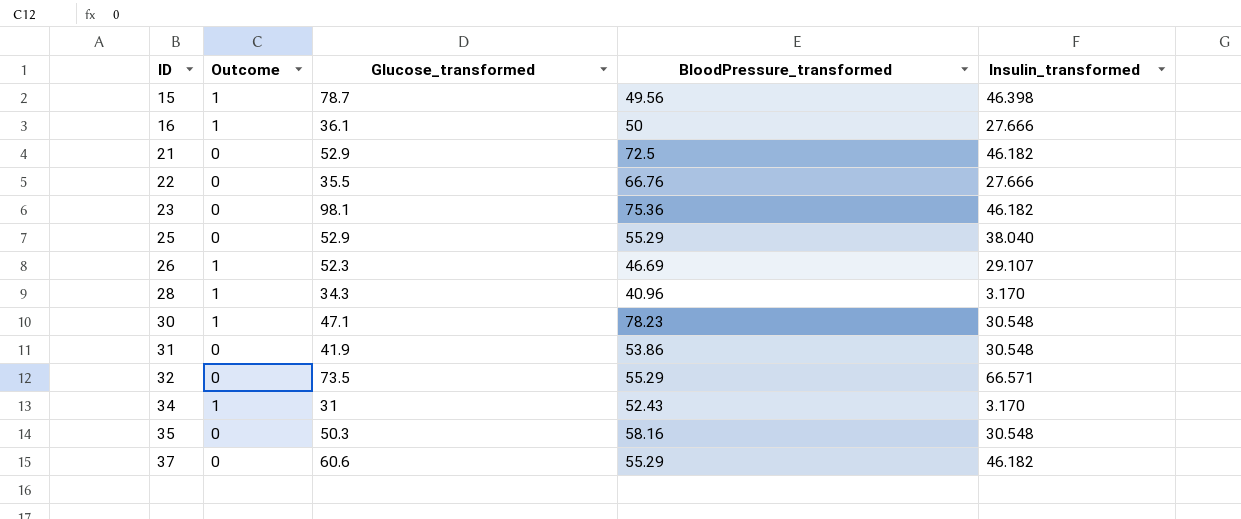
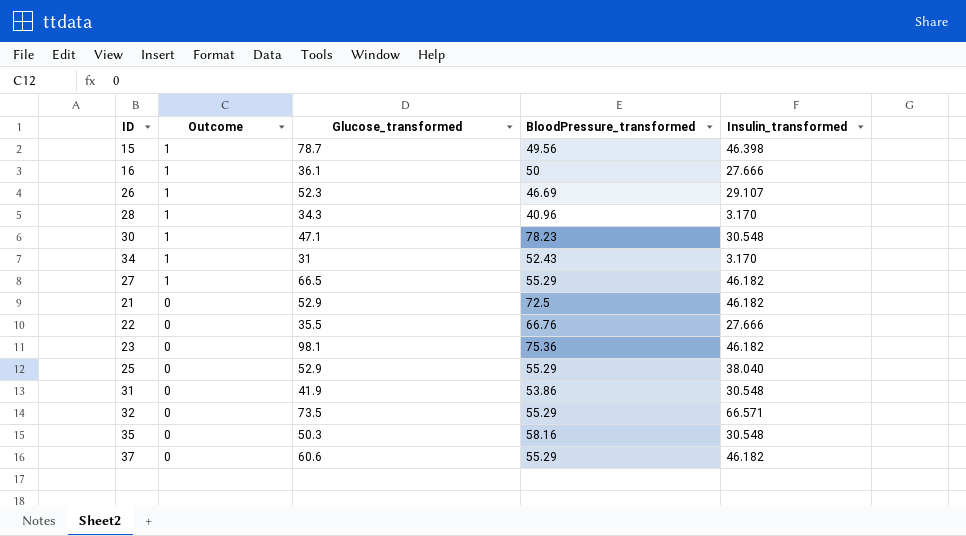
row order: ID ascending -> Outcome descending
row 27: none -> 1 | 66.5 | 55.29 | 46.182

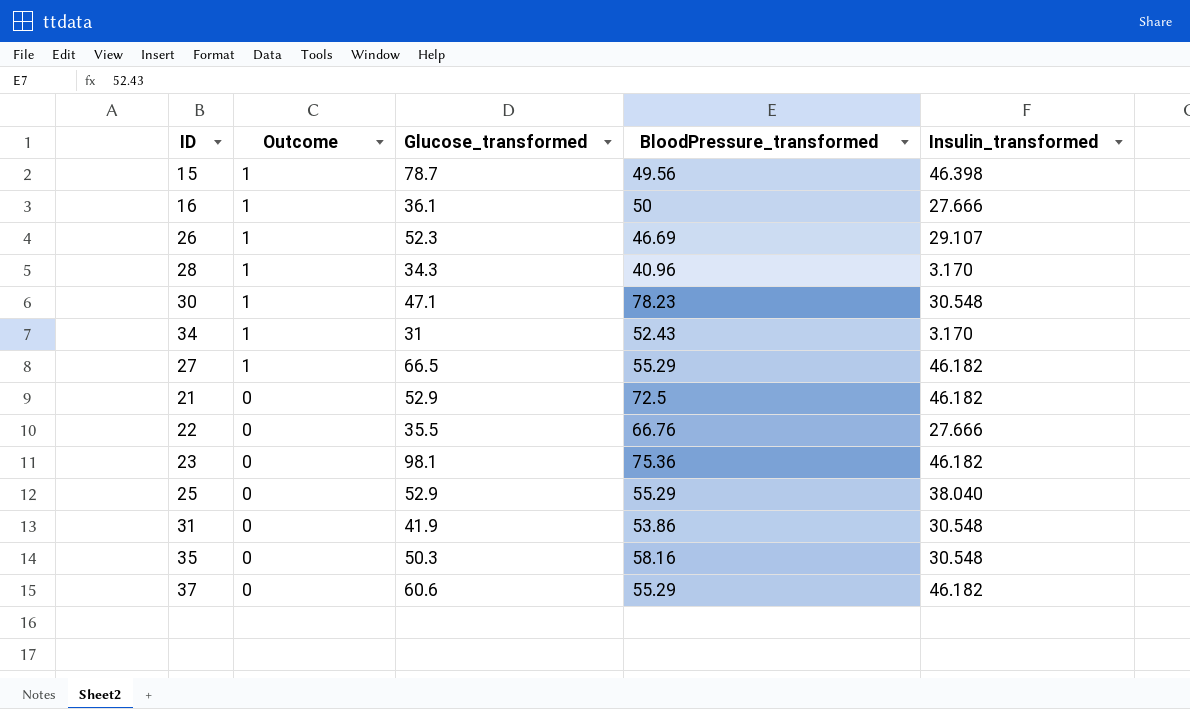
row 32: 0 | 73.5 | 55.29 | 66.571 -> none

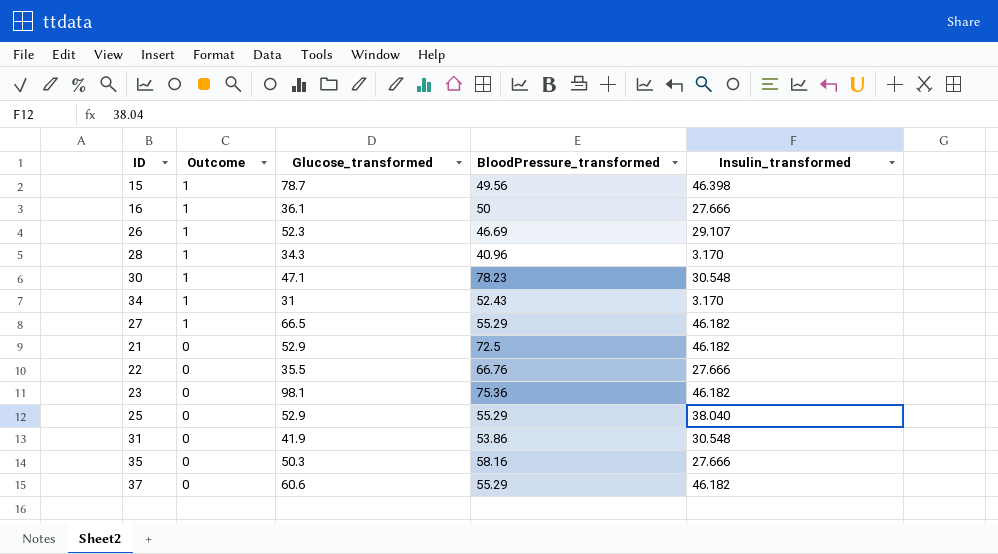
35 | Insulin_transformed: 30.548 -> 27.666

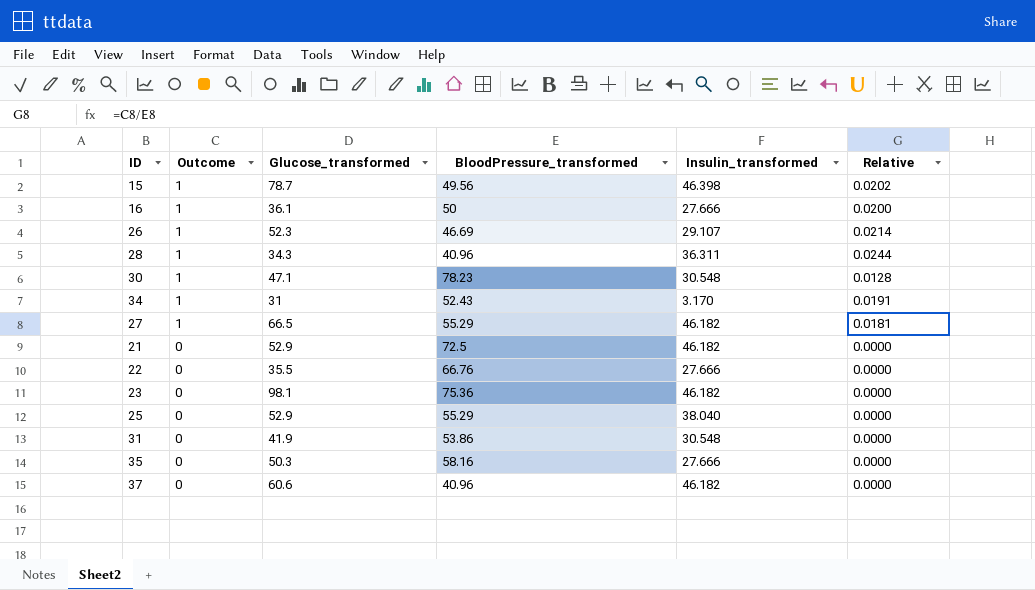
column Relative | formula: none -> [Outcome] / [BloodPressure_transformed]
28 | Insulin_transformed: 3.170 -> 36.311
37 | BloodPressure_transformed: 55.29 -> 40.96

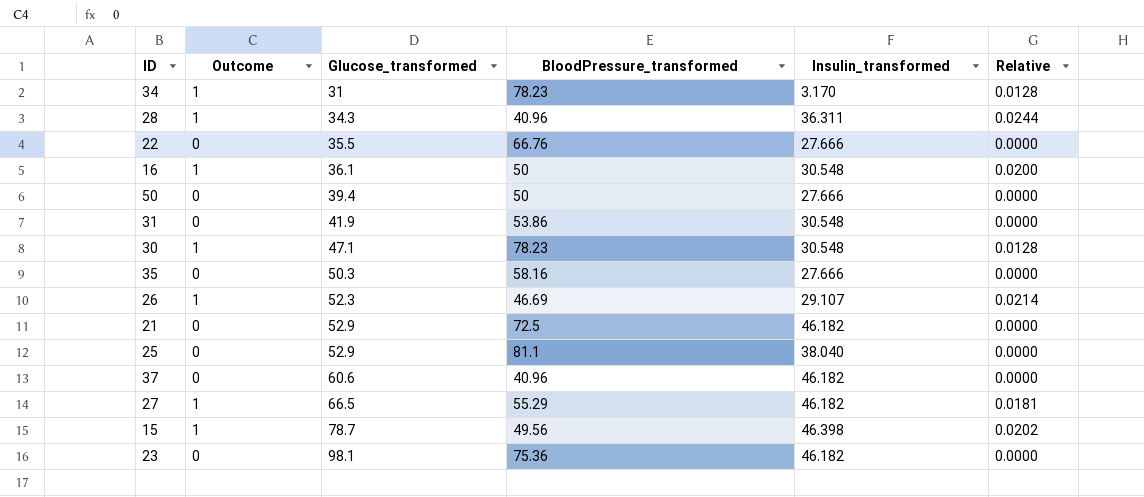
row order: Outcome descending -> Glucose_transformed ascending
34 | BloodPressure_transformed: 52.43 -> 78.23
34 | Relative: 0.0191 -> 0.0128
16 | Insulin_transformed: 27.666 -> 30.548
row 50: none -> 0 | 39.4 | 50 | 27.666 | 0.0000
25 | BloodPressure_transformed: 55.29 -> 81.1

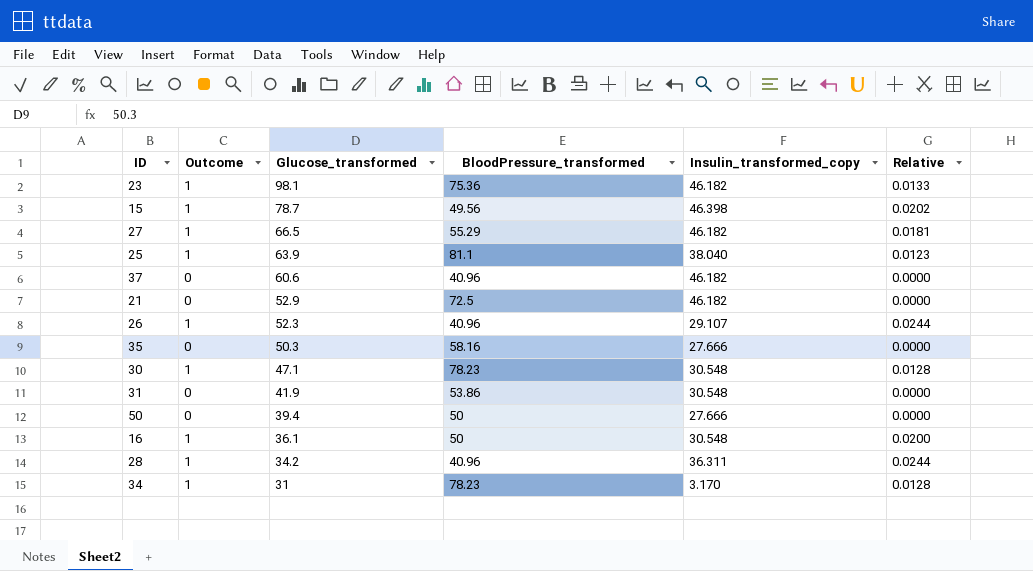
row order: Glucose_transformed ascending -> Glucose_transformed descending
column name: Insulin_transformed -> Insulin_transformed_copy
row 22: 0 | 35.5 | 66.76 | 27.666 | 0.0000 -> none
23 | Outcome: 0 -> 1
23 | Relative: 0.0000 -> 0.0133
25 | Outcome: 0 -> 1
25 | Glucose_transformed: 52.9 -> 63.9
25 | Relative: 0.0000 -> 0.0123
26 | BloodPressure_transformed: 46.69 -> 40.96
26 | Relative: 0.0214 -> 0.0244
28 | Glucose_transformed: 34.3 -> 34.2

